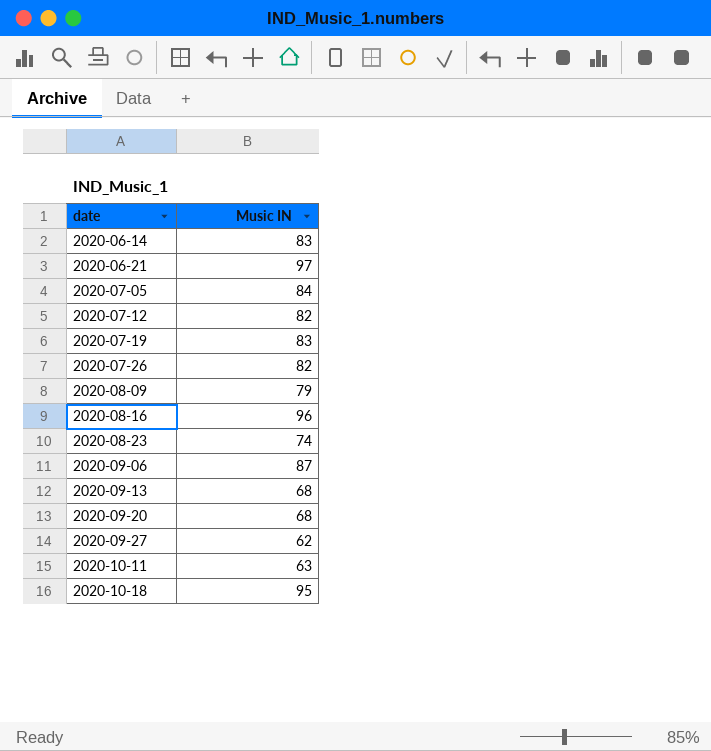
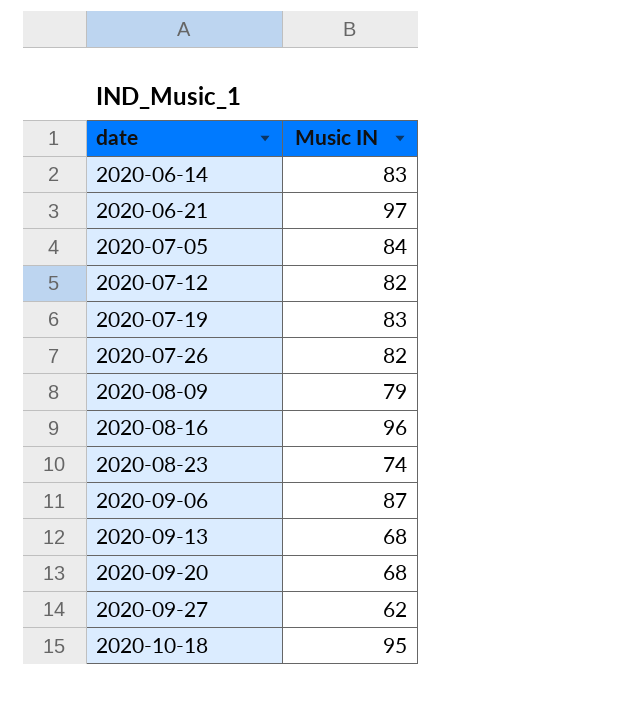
row 2020-10-11: 63 -> none

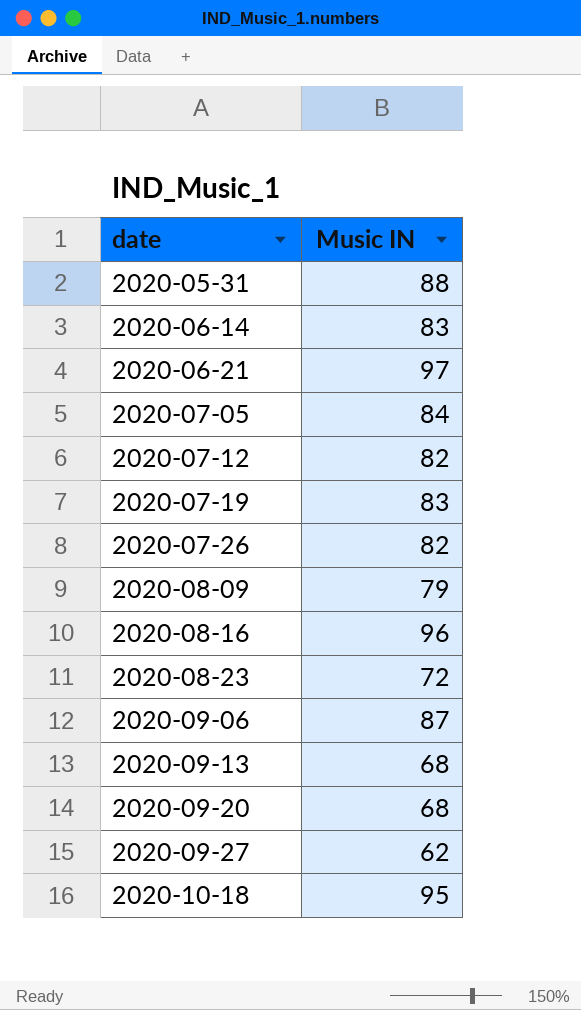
row 2020-05-31: none -> 88
2020-08-23 | Music IN: 74 -> 72

